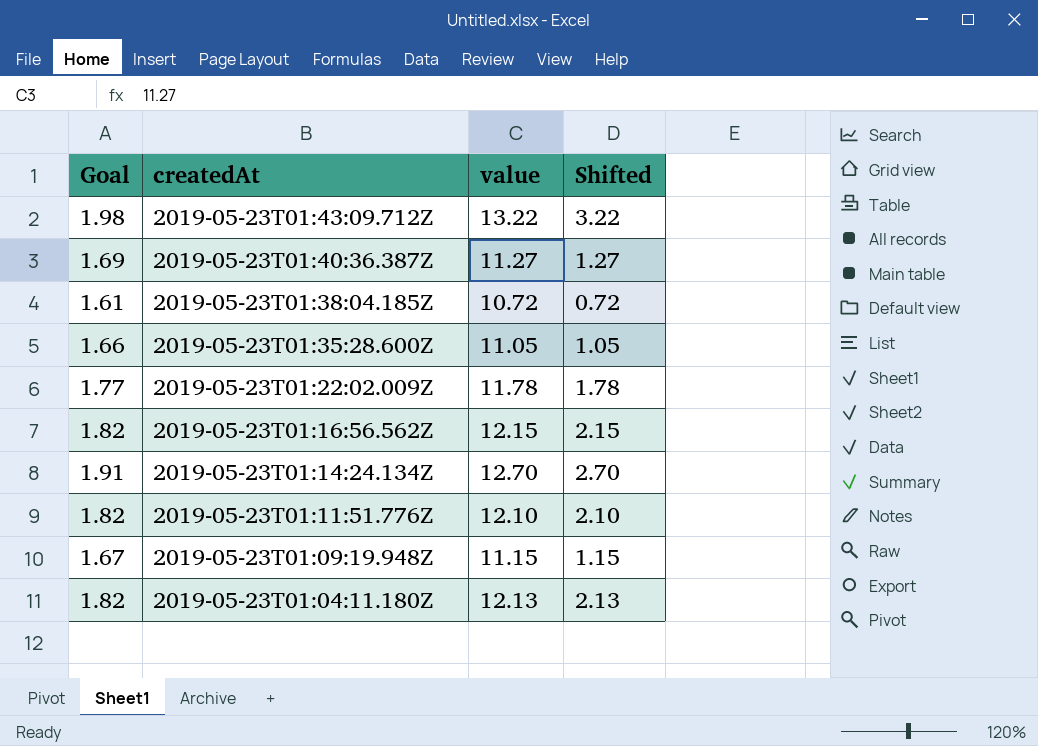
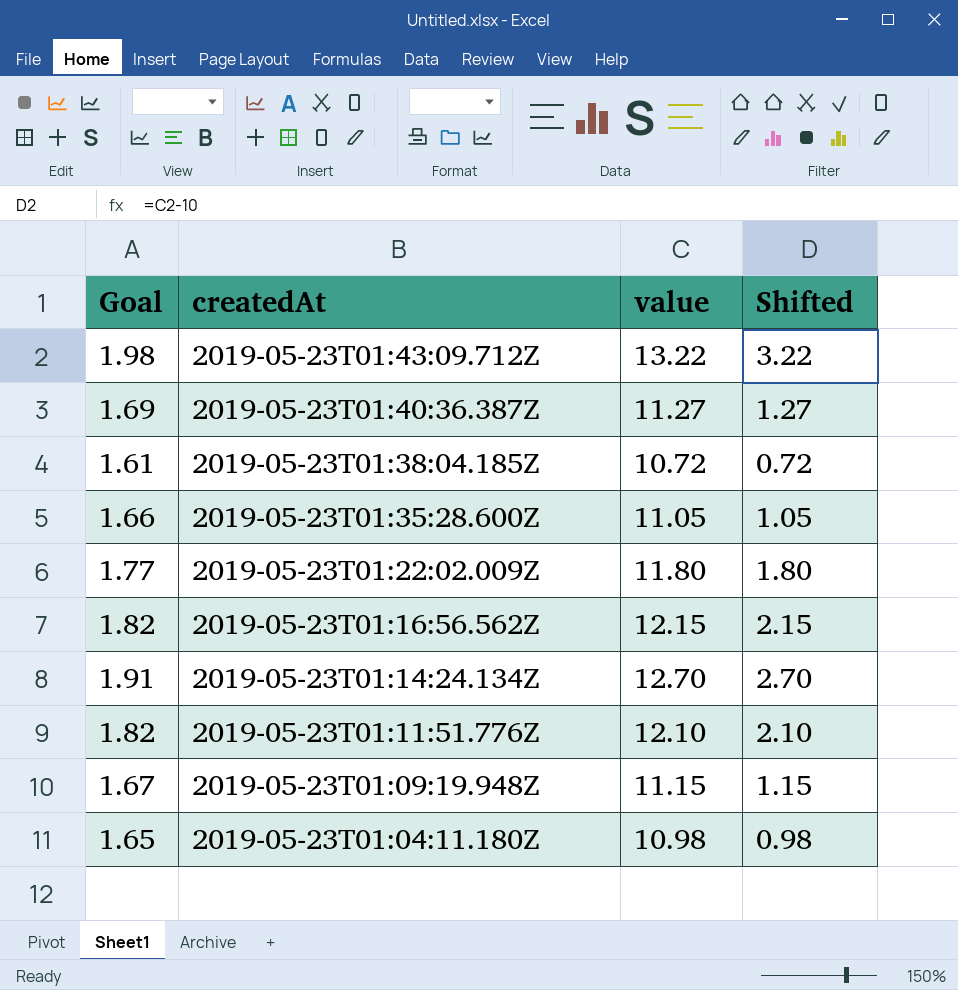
2019-05-23T01:22:02.009Z | value: 11.78 -> 11.80
2019-05-23T01:22:02.009Z | Shifted: 1.78 -> 1.80
2019-05-23T01:04:11.180Z | Goal: 1.82 -> 1.65
2019-05-23T01:04:11.180Z | value: 12.13 -> 10.98
2019-05-23T01:04:11.180Z | Shifted: 2.13 -> 0.98

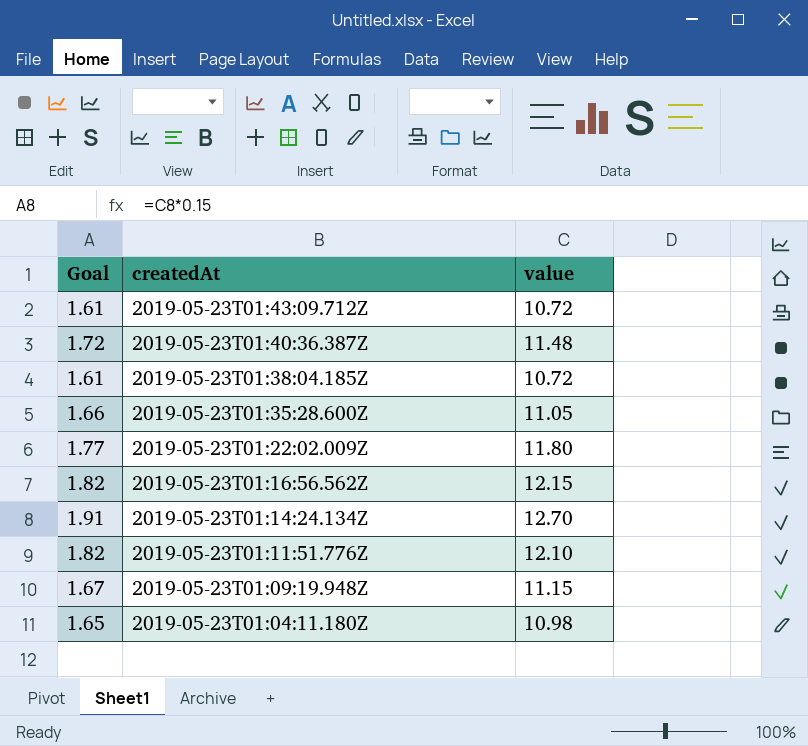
column Shifted | formula: [value] - 10 -> none
2019-05-23T01:43:09.712Z | Goal: 1.98 -> 1.61
2019-05-23T01:43:09.712Z | value: 13.22 -> 10.72
2019-05-23T01:40:36.387Z | Goal: 1.69 -> 1.72
2019-05-23T01:40:36.387Z | value: 11.27 -> 11.48

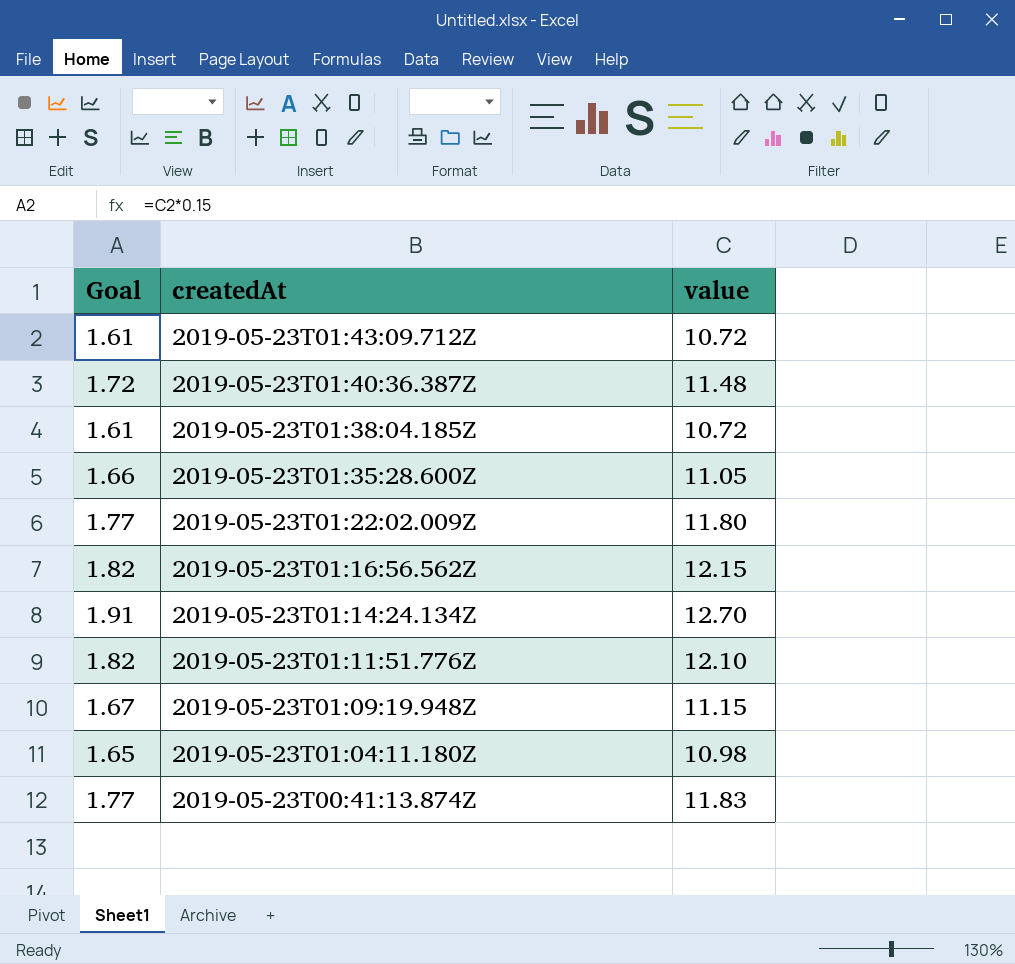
row 2019-05-23T00:41:13.874Z: none -> 1.77 | 11.83

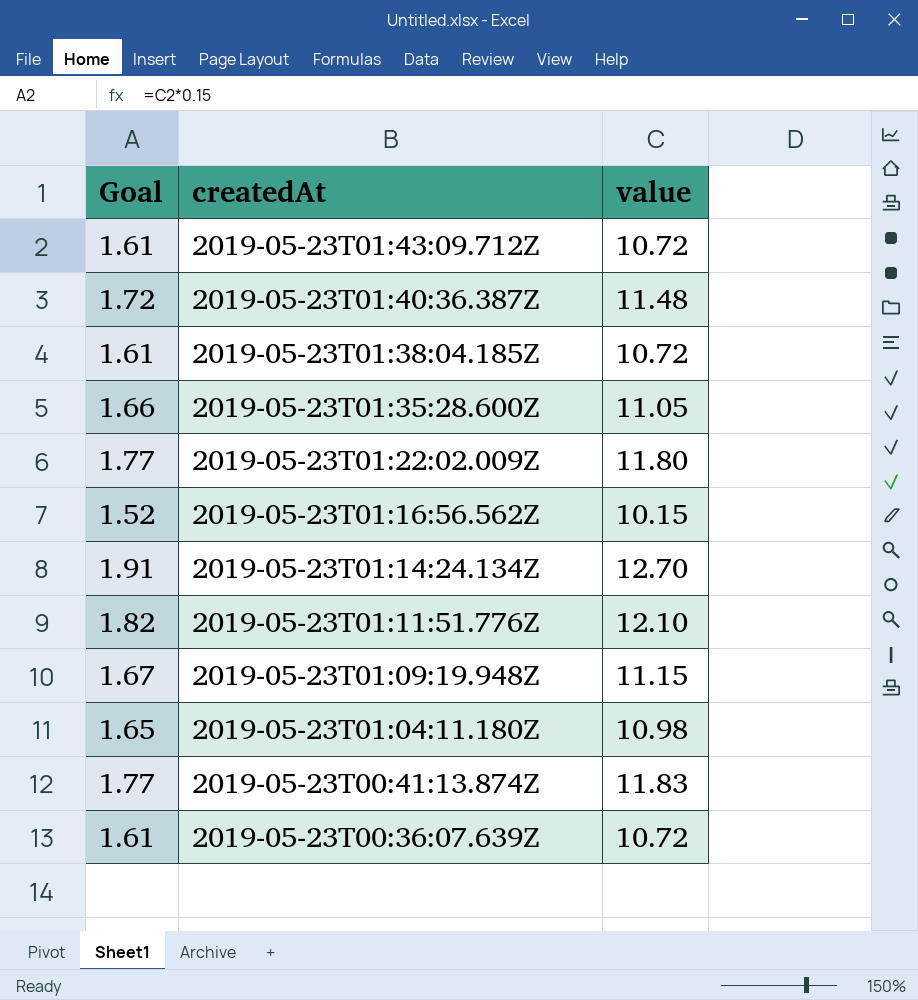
2019-05-23T01:16:56.562Z | Goal: 1.82 -> 1.52
2019-05-23T01:16:56.562Z | value: 12.15 -> 10.15
row 2019-05-23T00:36:07.639Z: none -> 1.61 | 10.72

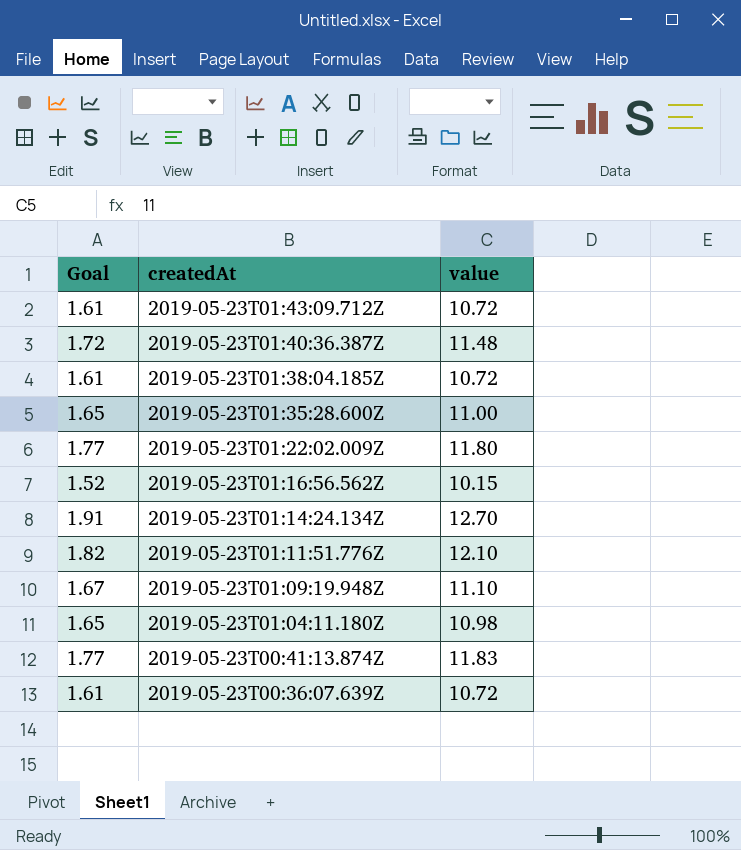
2019-05-23T01:35:28.600Z | Goal: 1.66 -> 1.65
2019-05-23T01:35:28.600Z | value: 11.05 -> 11.00
2019-05-23T01:09:19.948Z | value: 11.15 -> 11.10

